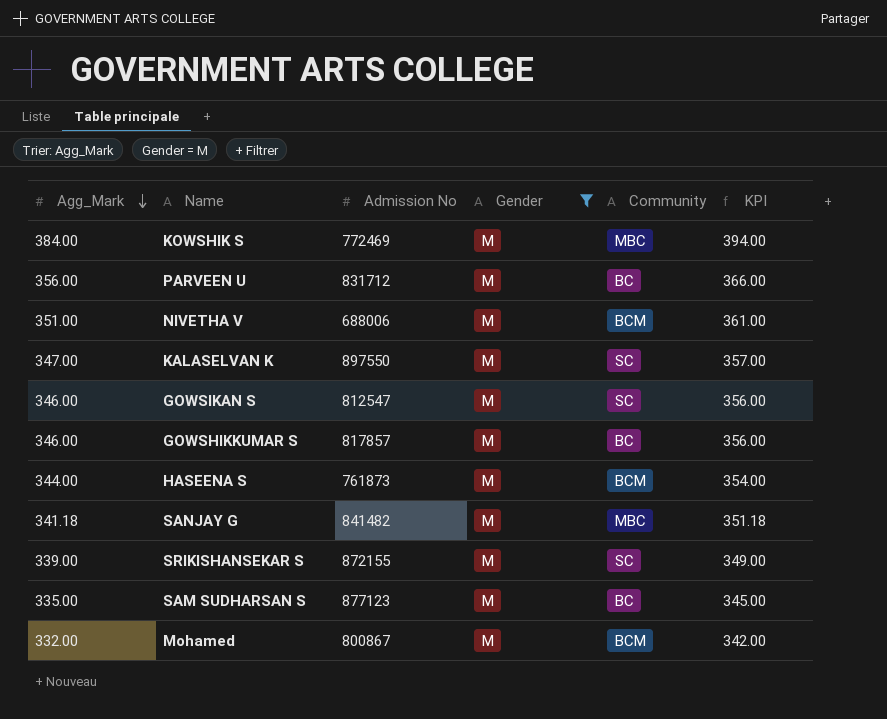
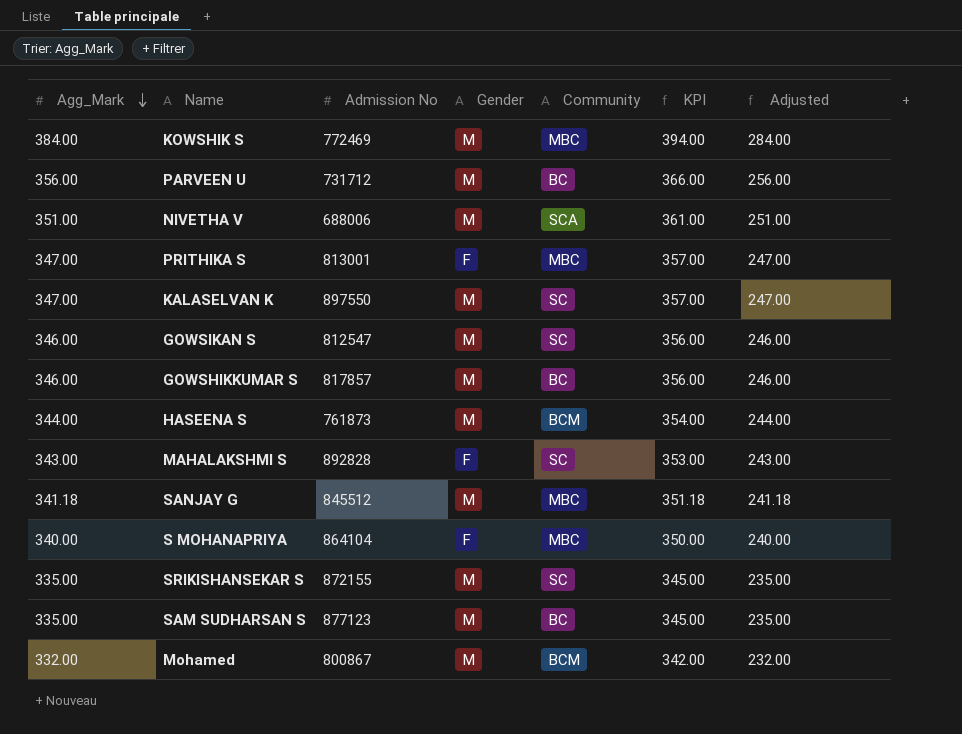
filter: Gender = M -> none
column Adjusted | formula: none -> [Agg_Mark] - 100
PARVEEN U | Admission No: 831712 -> 731712
NIVETHA V | Community: BCM -> SCA
SANJAY G | Admission No: 841482 -> 845512
SRIKISHANSEKAR S | Agg_Mark: 339.00 -> 335.00
SRIKISHANSEKAR S | KPI: 349.00 -> 345.00

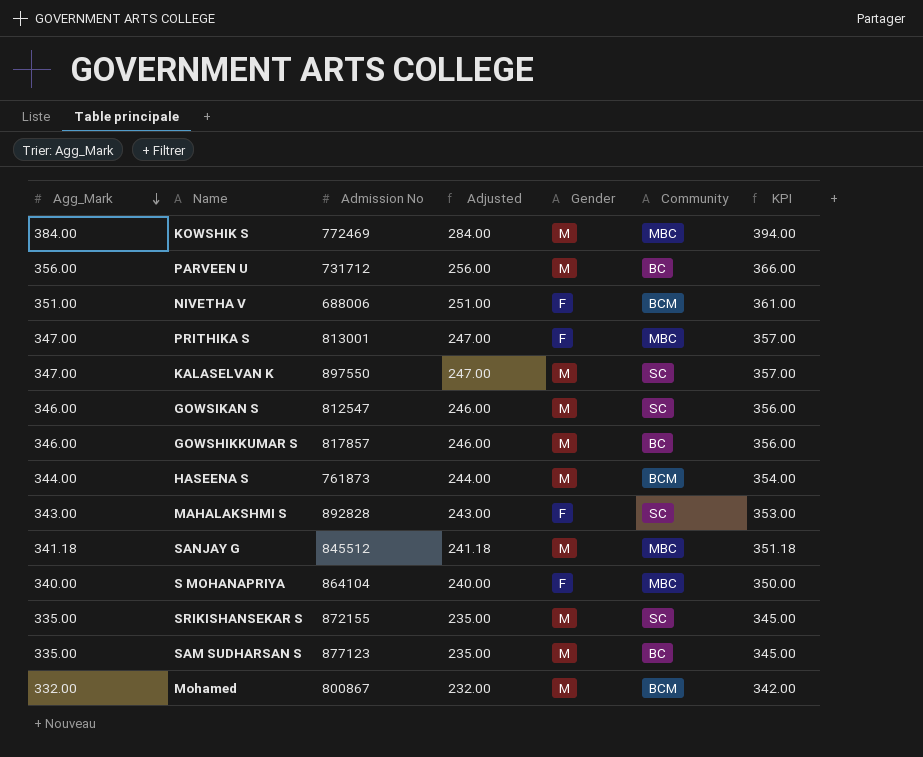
column Adjusted | position: 7 -> 4
NIVETHA V | Gender: M -> F
NIVETHA V | Community: SCA -> BCM

